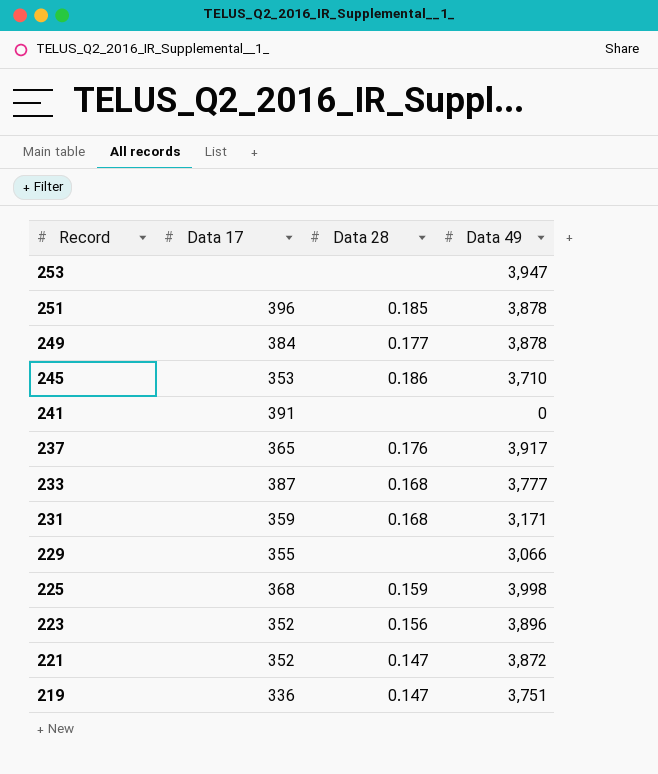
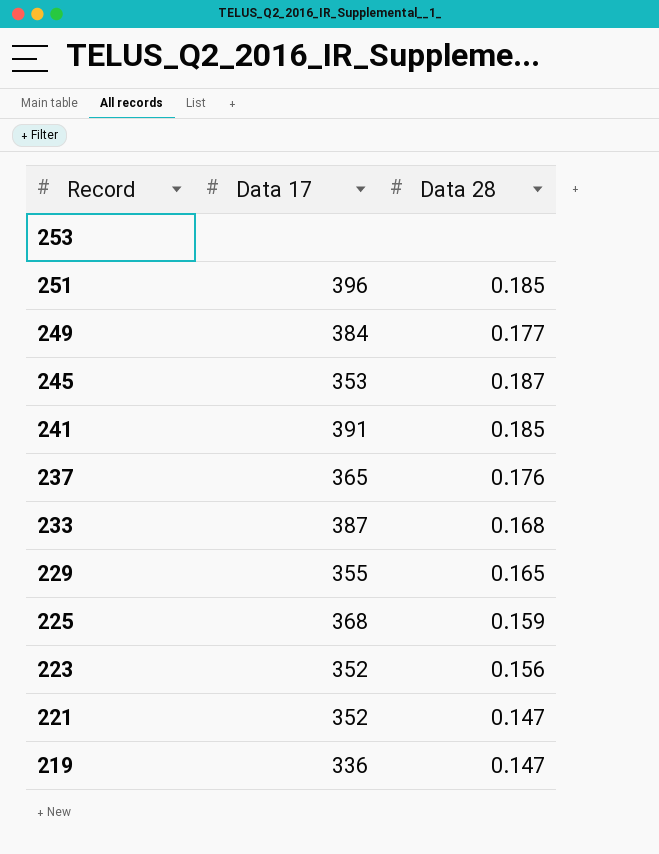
column Data 49 | position: 4 -> none
row 231: 359 | 0.168 | 3,171 -> none
245 | Data 28: 0.186 -> 0.187
241 | Data 28: none -> 0.185
229 | Data 28: none -> 0.165

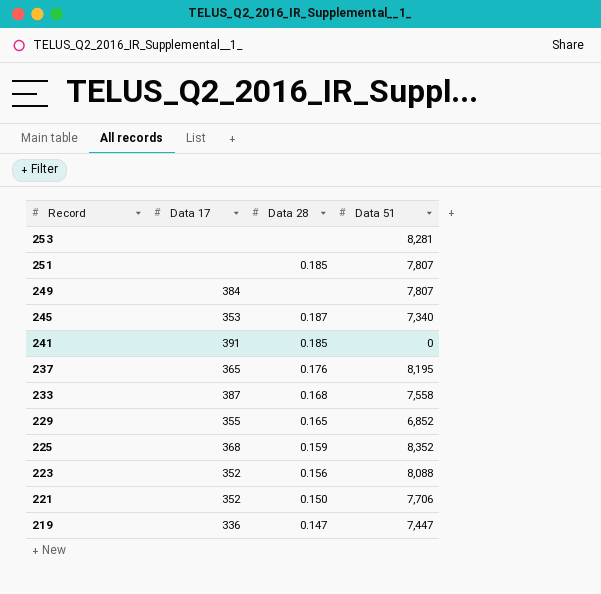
column Data 51 | position: none -> 4
251 | Data 17: 396 -> none
249 | Data 28: 0.177 -> none
221 | Data 28: 0.147 -> 0.150

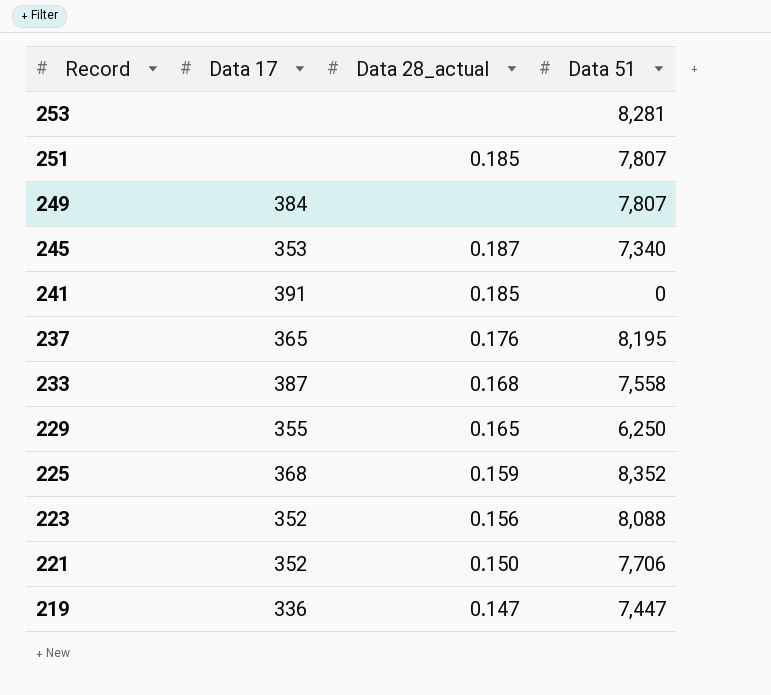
column name: Data 28 -> Data 28_actual
229 | Data 51: 6,852 -> 6,250

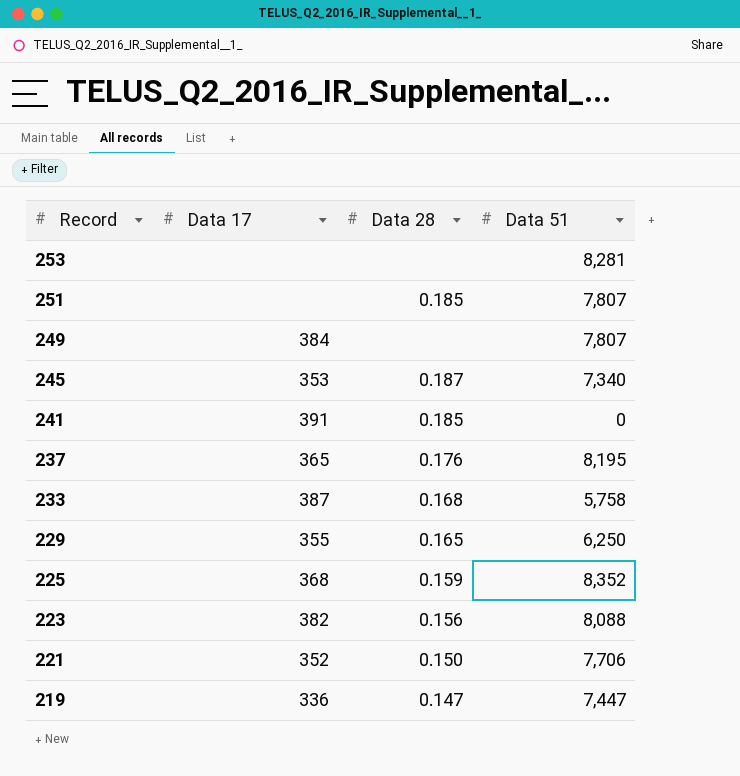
column name: Data 28_actual -> Data 28
233 | Data 51: 7,558 -> 5,758
223 | Data 17: 352 -> 382

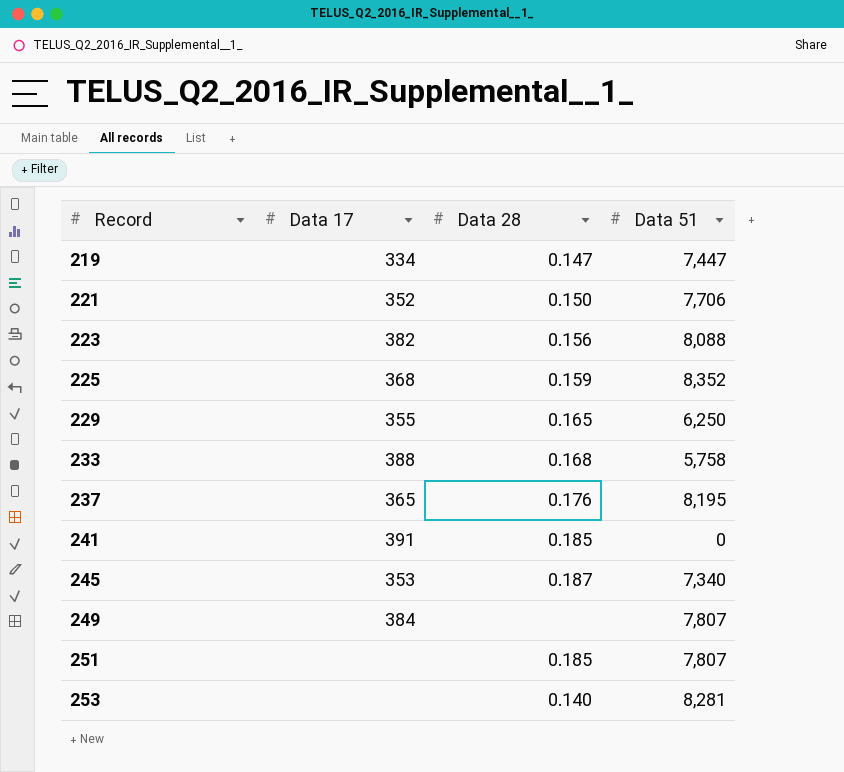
row order: Record descending -> Record ascending
219 | Data 17: 336 -> 334
233 | Data 17: 387 -> 388
253 | Data 28: none -> 0.140

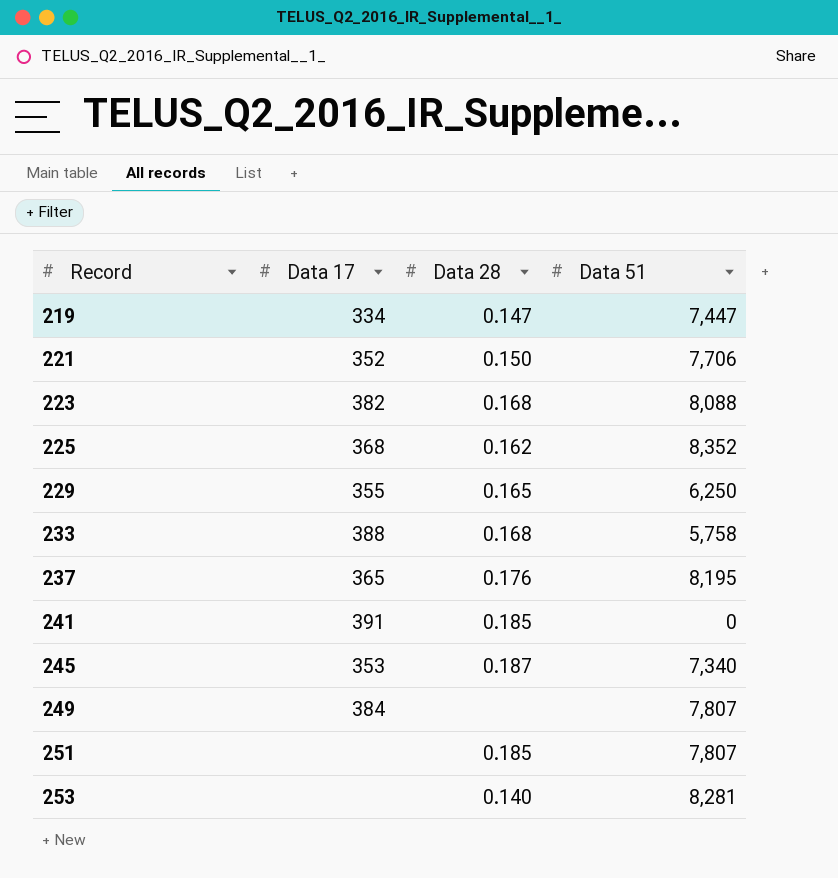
223 | Data 28: 0.156 -> 0.168
225 | Data 28: 0.159 -> 0.162

